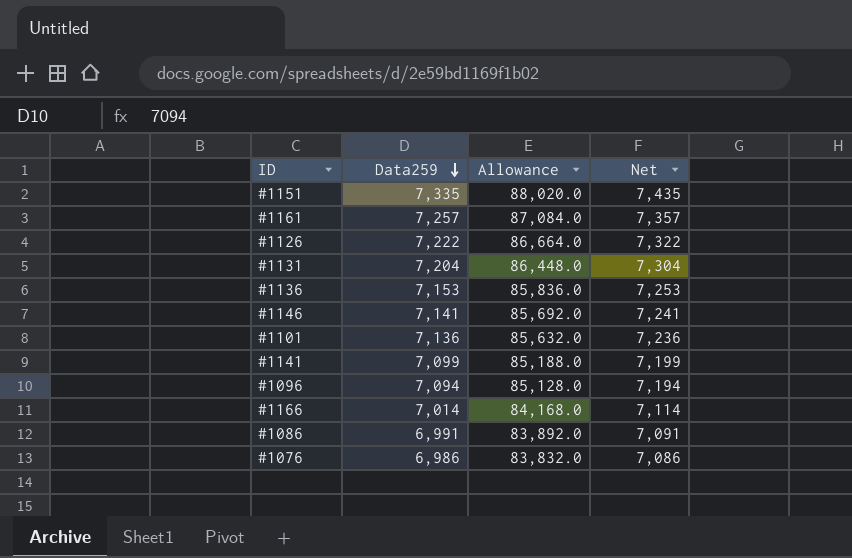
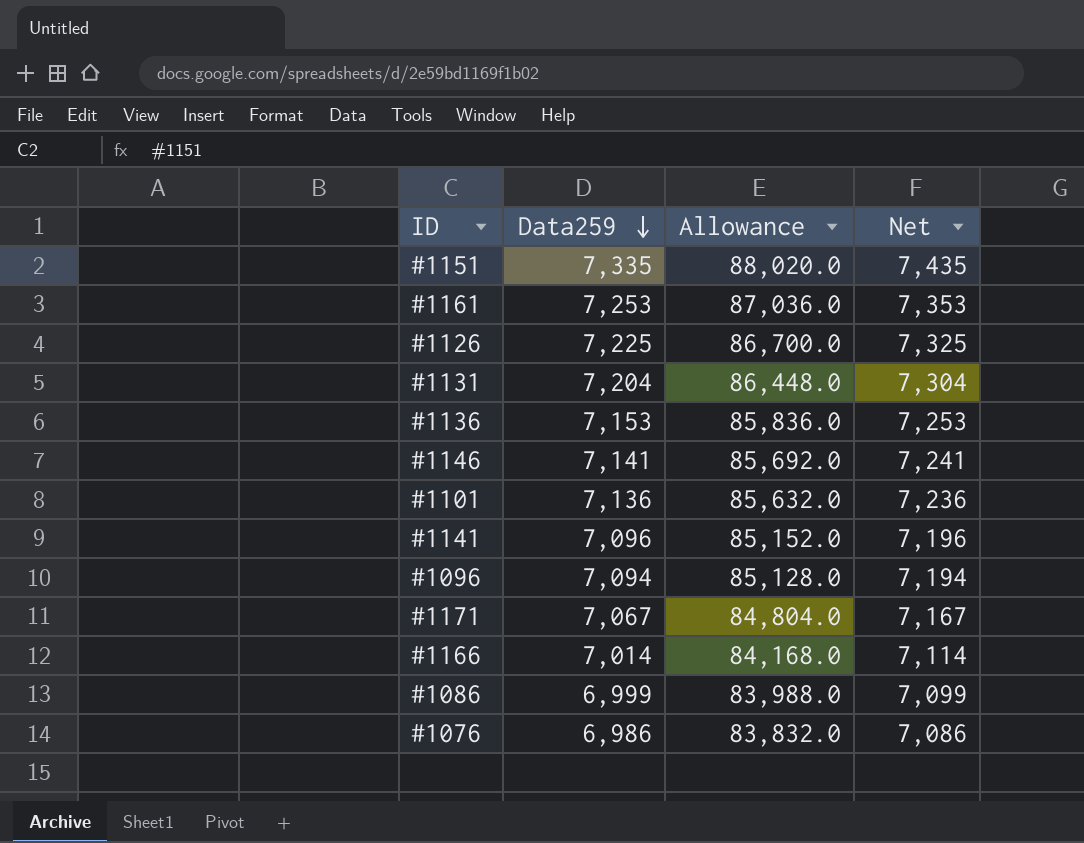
#1161 | Data259: 7,257 -> 7,253
#1161 | Allowance: 87,084.0 -> 87,036.0
#1161 | Net: 7,357 -> 7,353
#1126 | Data259: 7,222 -> 7,225
#1126 | Allowance: 86,664.0 -> 86,700.0
#1126 | Net: 7,322 -> 7,325
#1141 | Data259: 7,099 -> 7,096
#1141 | Allowance: 85,188.0 -> 85,152.0
#1141 | Net: 7,199 -> 7,196
row #1171: none -> 7,067 | 84,804.0 | 7,167
#1086 | Data259: 6,991 -> 6,999
#1086 | Allowance: 83,892.0 -> 83,988.0
#1086 | Net: 7,091 -> 7,099

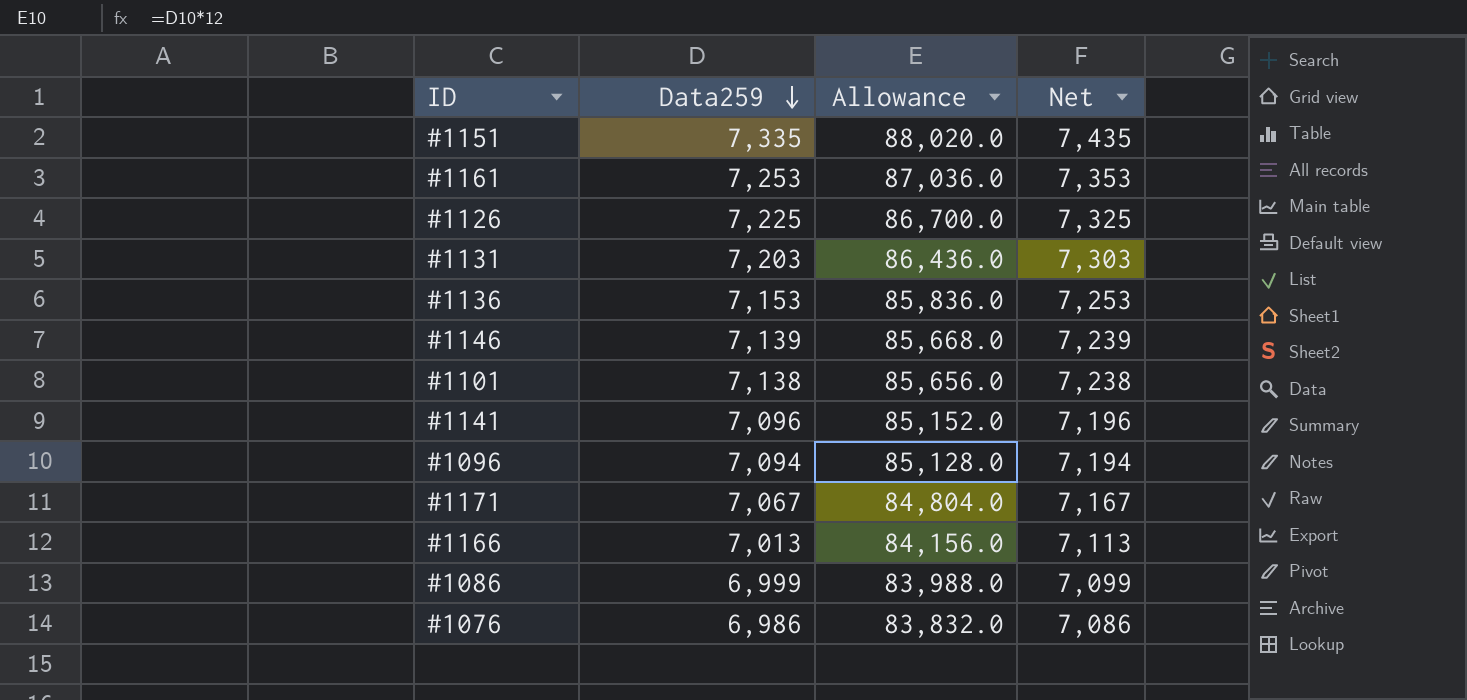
#1131 | Data259: 7,204 -> 7,203
#1131 | Allowance: 86,448.0 -> 86,436.0
#1131 | Net: 7,304 -> 7,303
#1146 | Data259: 7,141 -> 7,139
#1146 | Allowance: 85,692.0 -> 85,668.0
#1146 | Net: 7,241 -> 7,239
#1101 | Data259: 7,136 -> 7,138
#1101 | Allowance: 85,632.0 -> 85,656.0
#1101 | Net: 7,236 -> 7,238
#1166 | Data259: 7,014 -> 7,013
#1166 | Allowance: 84,168.0 -> 84,156.0
#1166 | Net: 7,114 -> 7,113

